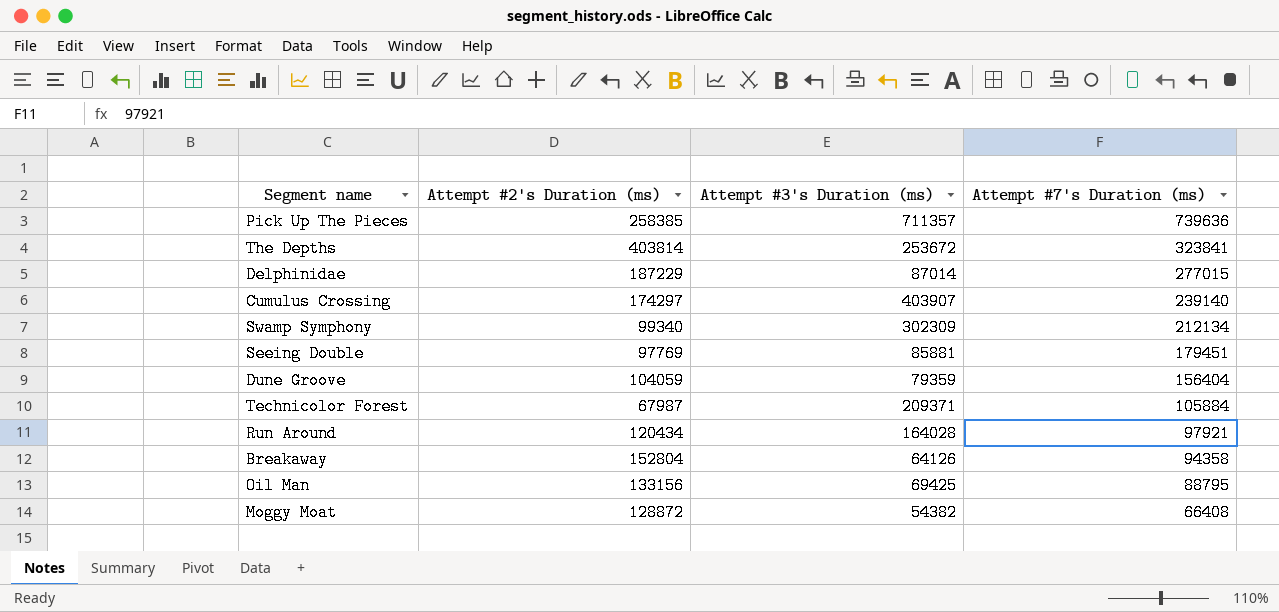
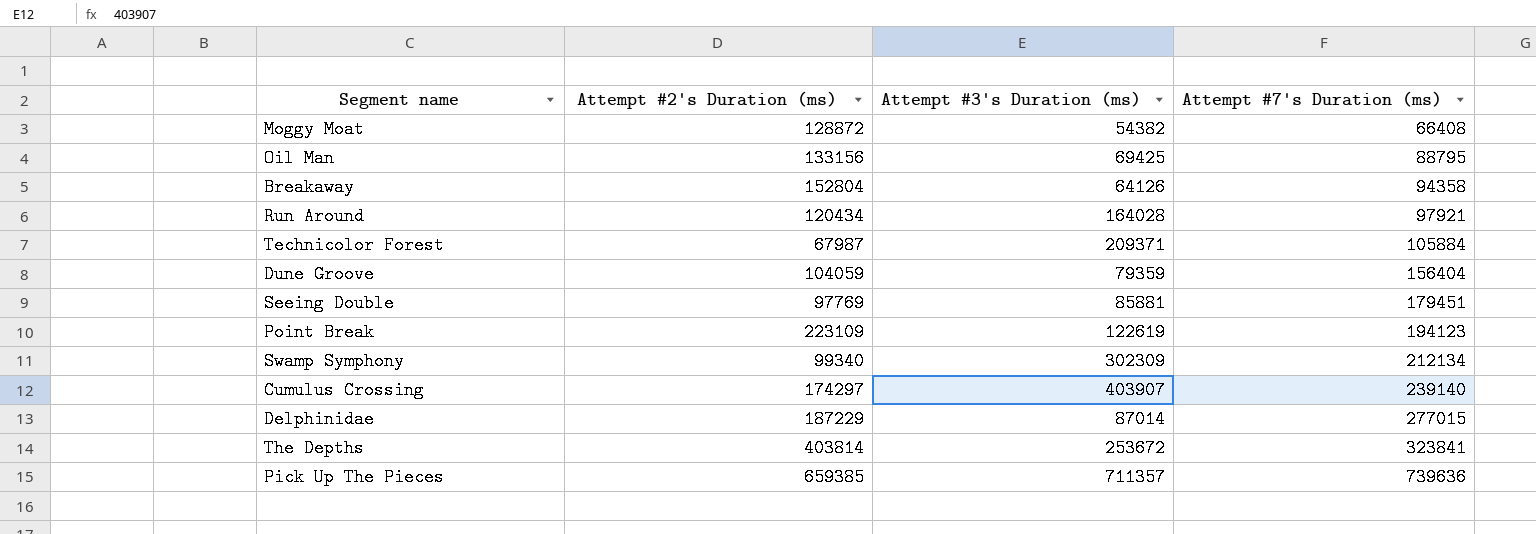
row order: Attempt #7's Duration (ms) descending -> Attempt #7's Duration (ms) ascending
row Point Break: none -> 223109 | 122619 | 194123
Pick Up The Pieces | Attempt #2's Duration (ms): 258385 -> 659385

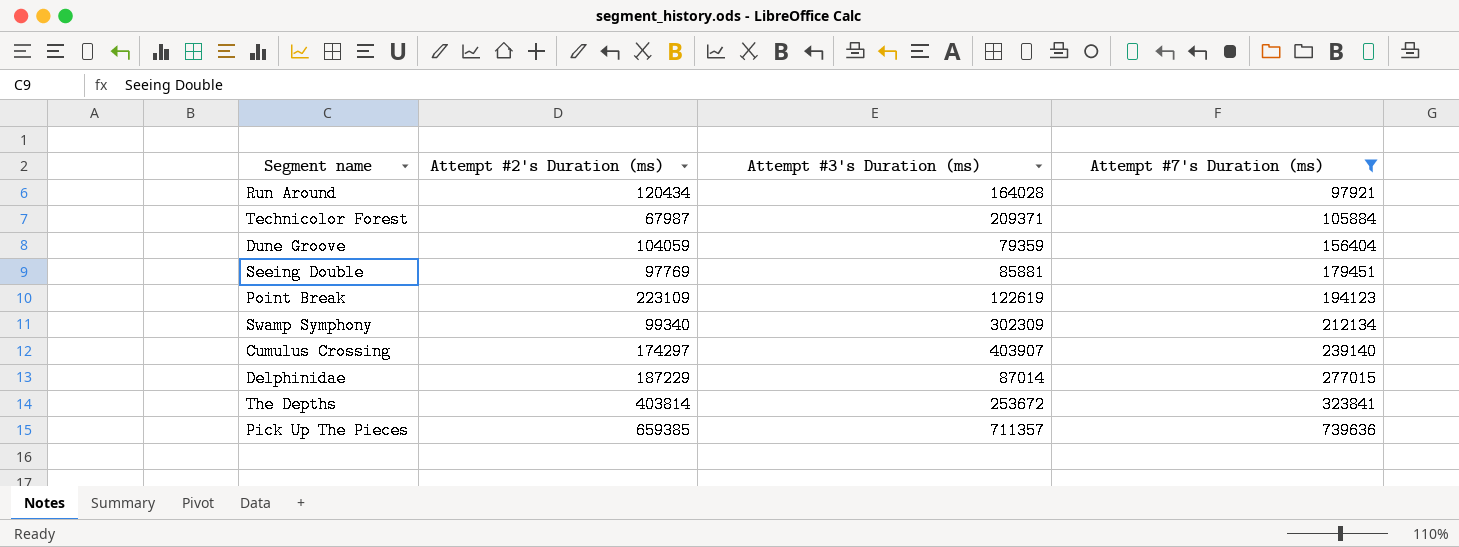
filter: none -> Attempt #7's Duration (ms) >= 97921

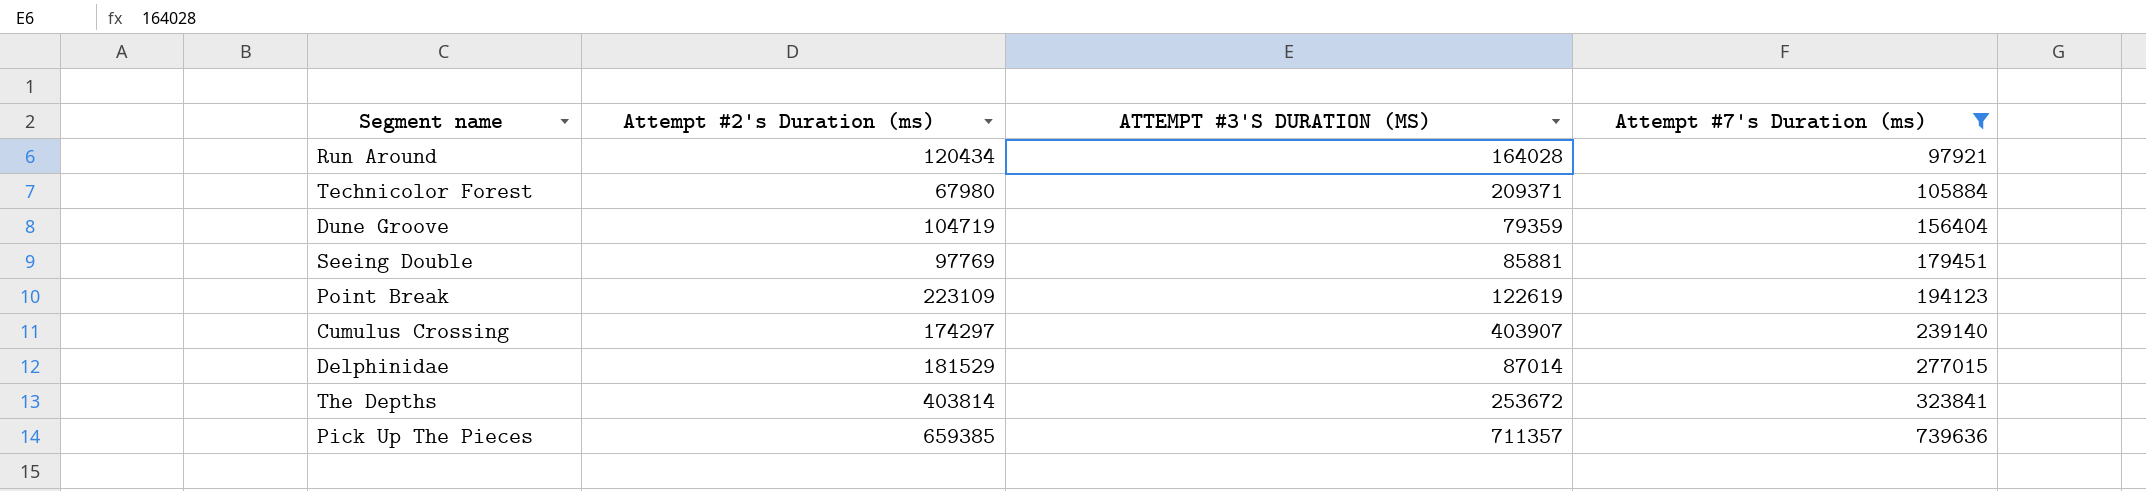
column name: Attempt #3's Duration (ms) -> ATTEMPT #3'S DURATION (MS)
row Swamp Symphony: 99340 | 302309 | 212134 -> none
Technicolor Forest | Attempt #2's Duration (ms): 67987 -> 67980
Dune Groove | Attempt #2's Duration (ms): 104059 -> 104719
Delphinidae | Attempt #2's Duration (ms): 187229 -> 181529

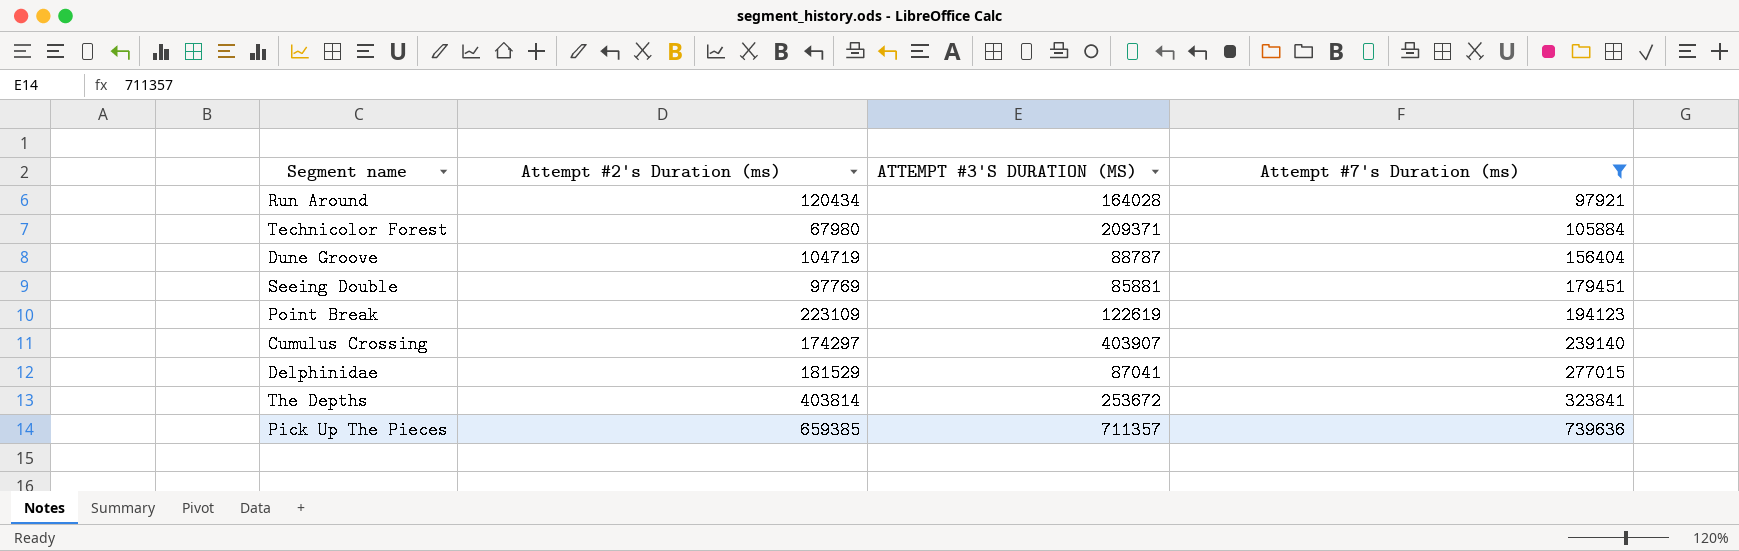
Dune Groove | ATTEMPT #3'S DURATION (MS): 79359 -> 88787
Delphinidae | ATTEMPT #3'S DURATION (MS): 87014 -> 87041

